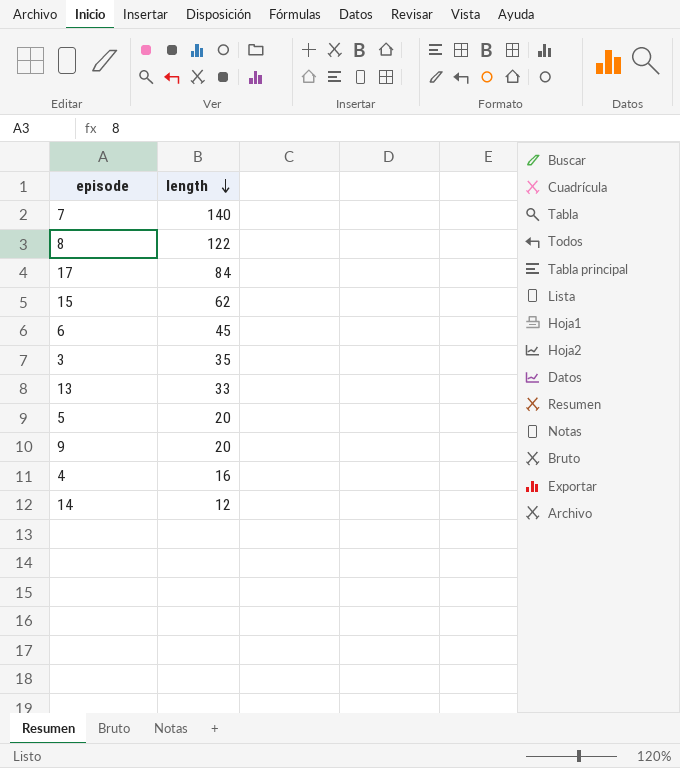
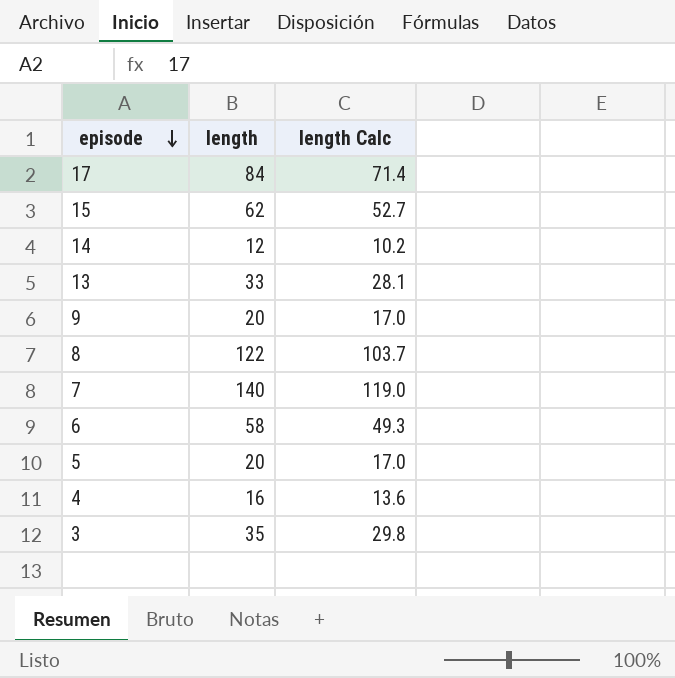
row order: length descending -> episode descending
column length Calc | formula: none -> [length] * 0.85
6 | length: 45 -> 58

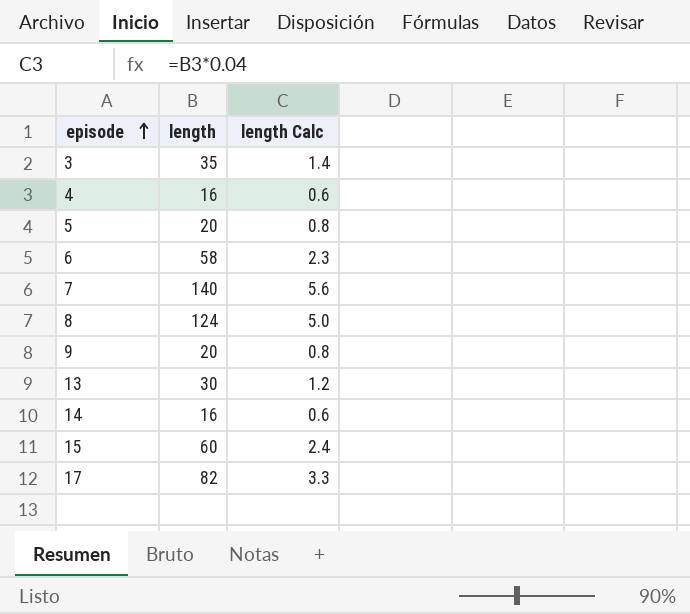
row order: episode descending -> episode ascending
column length Calc | formula: [length] * 0.85 -> [length] * 0.04
8 | length: 122 -> 124
13 | length: 33 -> 30
14 | length: 12 -> 16
15 | length: 62 -> 60
17 | length: 84 -> 82

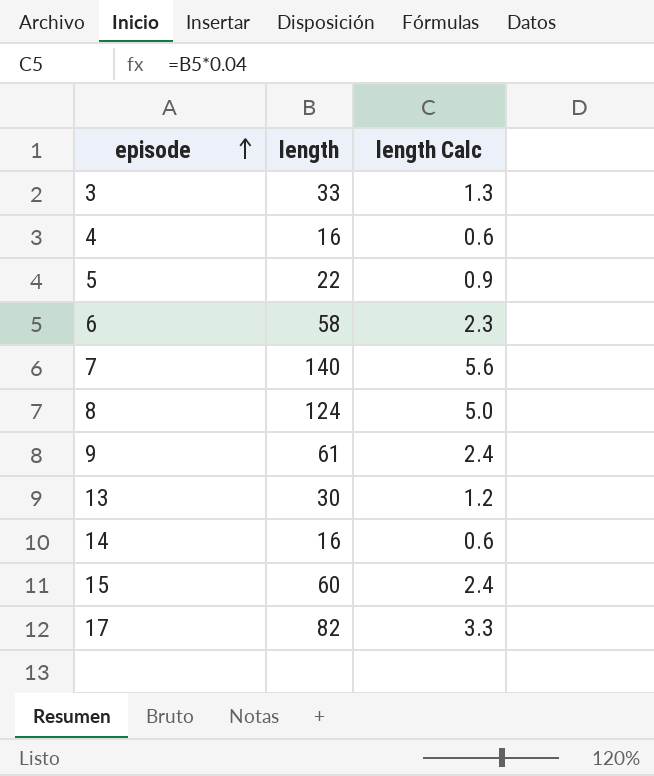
3 | length: 35 -> 33
3 | length Calc: 1.4 -> 1.3
5 | length: 20 -> 22
5 | length Calc: 0.8 -> 0.9
9 | length: 20 -> 61
9 | length Calc: 0.8 -> 2.4

